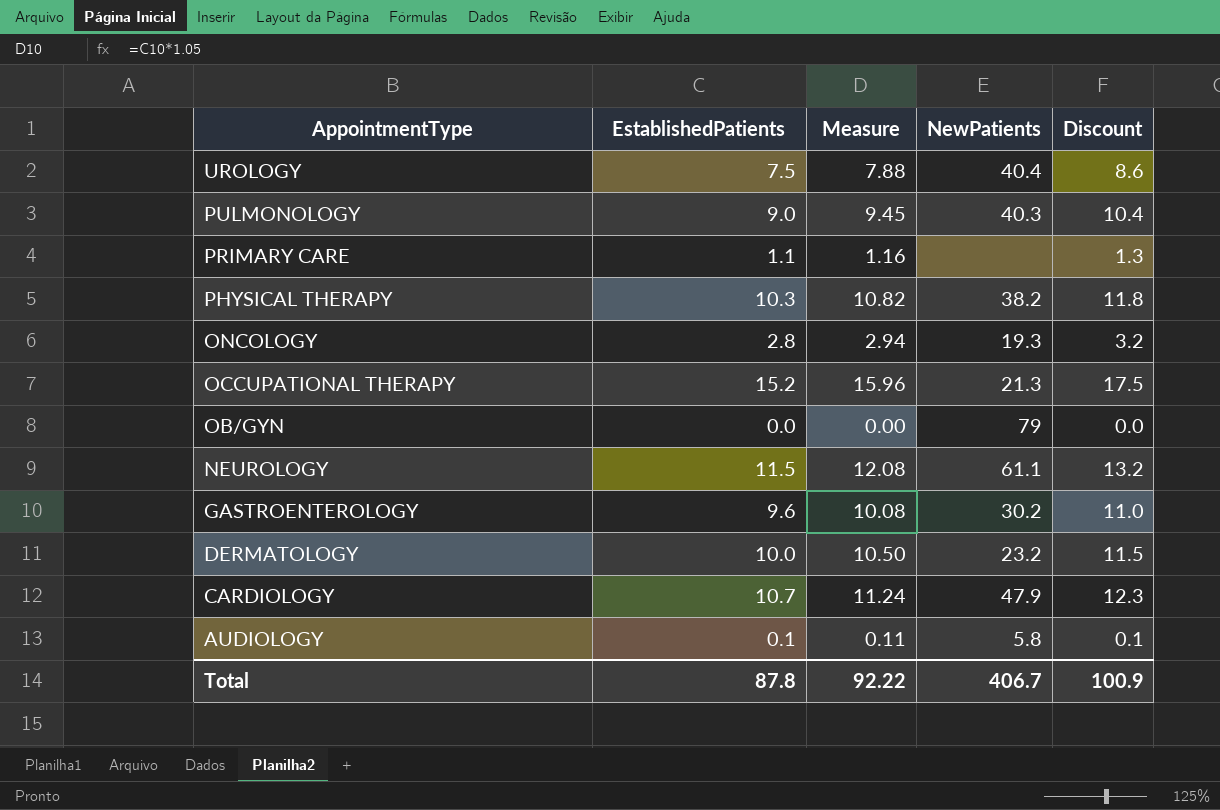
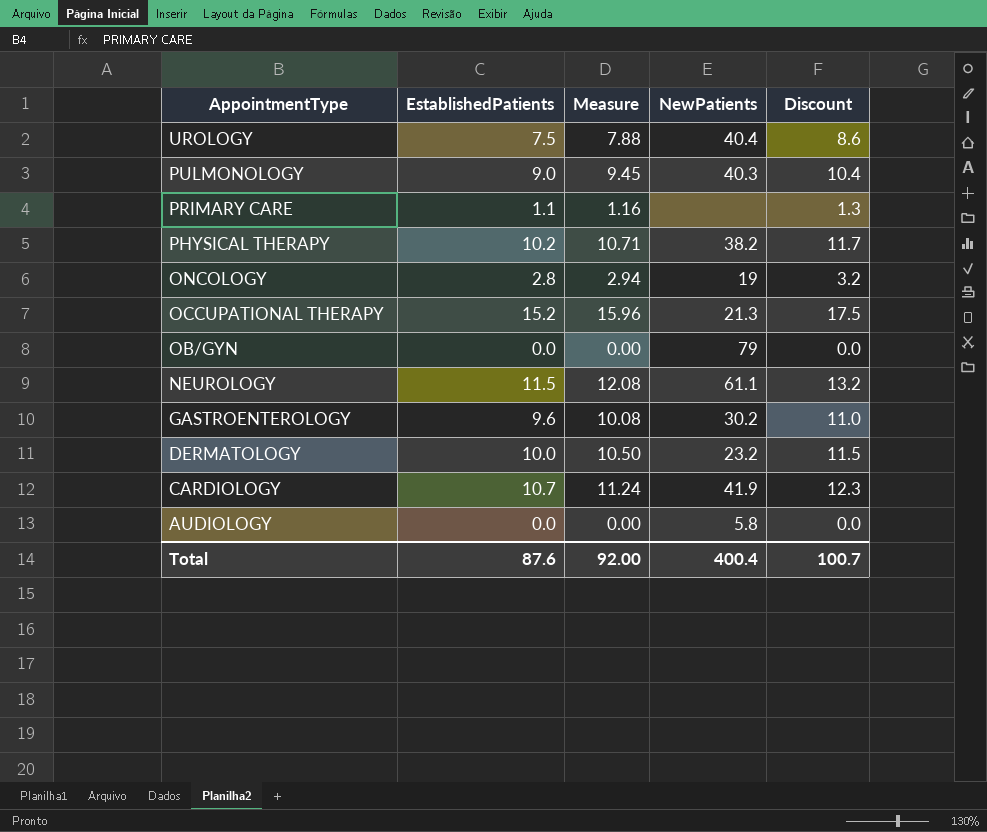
PHYSICAL THERAPY | EstablishedPatients: 10.3 -> 10.2
PHYSICAL THERAPY | Measure: 10.82 -> 10.71
PHYSICAL THERAPY | Discount: 11.8 -> 11.7
ONCOLOGY | NewPatients: 19.3 -> 19
CARDIOLOGY | NewPatients: 47.9 -> 41.9
AUDIOLOGY | EstablishedPatients: 0.1 -> 0.0
AUDIOLOGY | Measure: 0.11 -> 0.00
AUDIOLOGY | Discount: 0.1 -> 0.0
Total | EstablishedPatients: 87.8 -> 87.6
Total | Measure: 92.22 -> 92.00
Total | NewPatients: 406.7 -> 400.4
Total | Discount: 100.9 -> 100.7

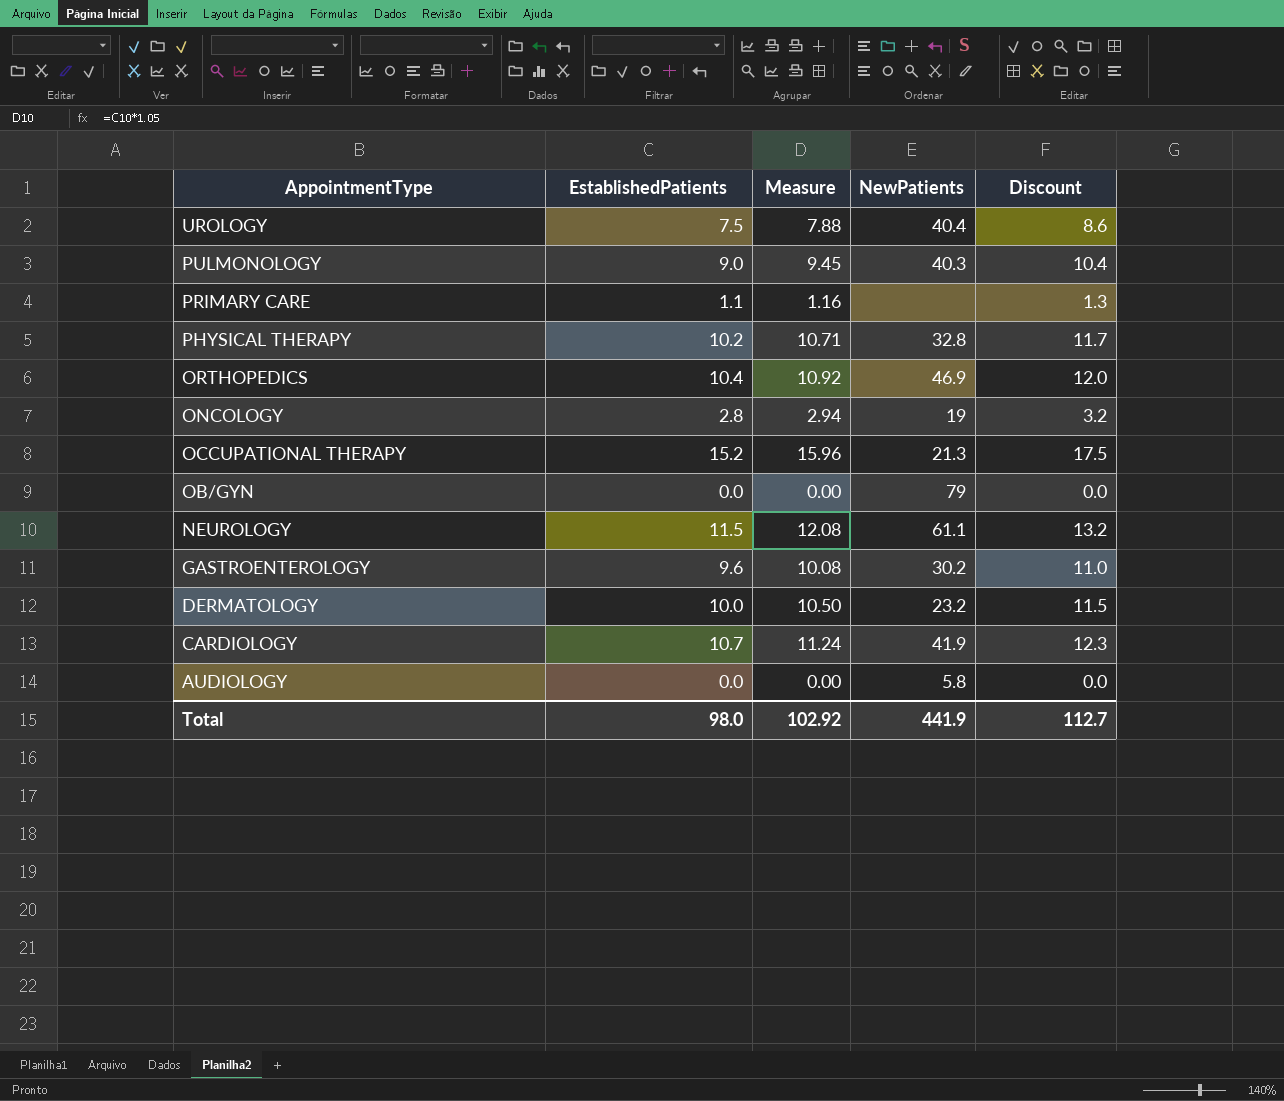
PHYSICAL THERAPY | NewPatients: 38.2 -> 32.8
row ORTHOPEDICS: none -> 10.4 | 10.92 | 46.9 | 12.0
Total | EstablishedPatients: 87.6 -> 98.0
Total | Measure: 92.00 -> 102.92
Total | NewPatients: 400.4 -> 441.9
Total | Discount: 100.7 -> 112.7

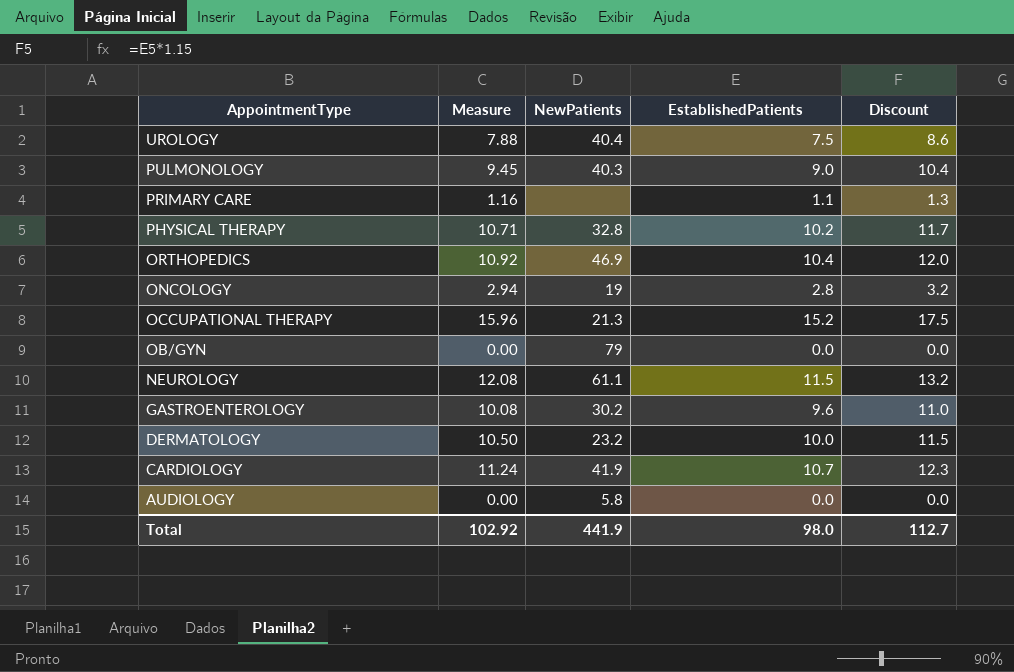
column EstablishedPatients | position: 2 -> 4

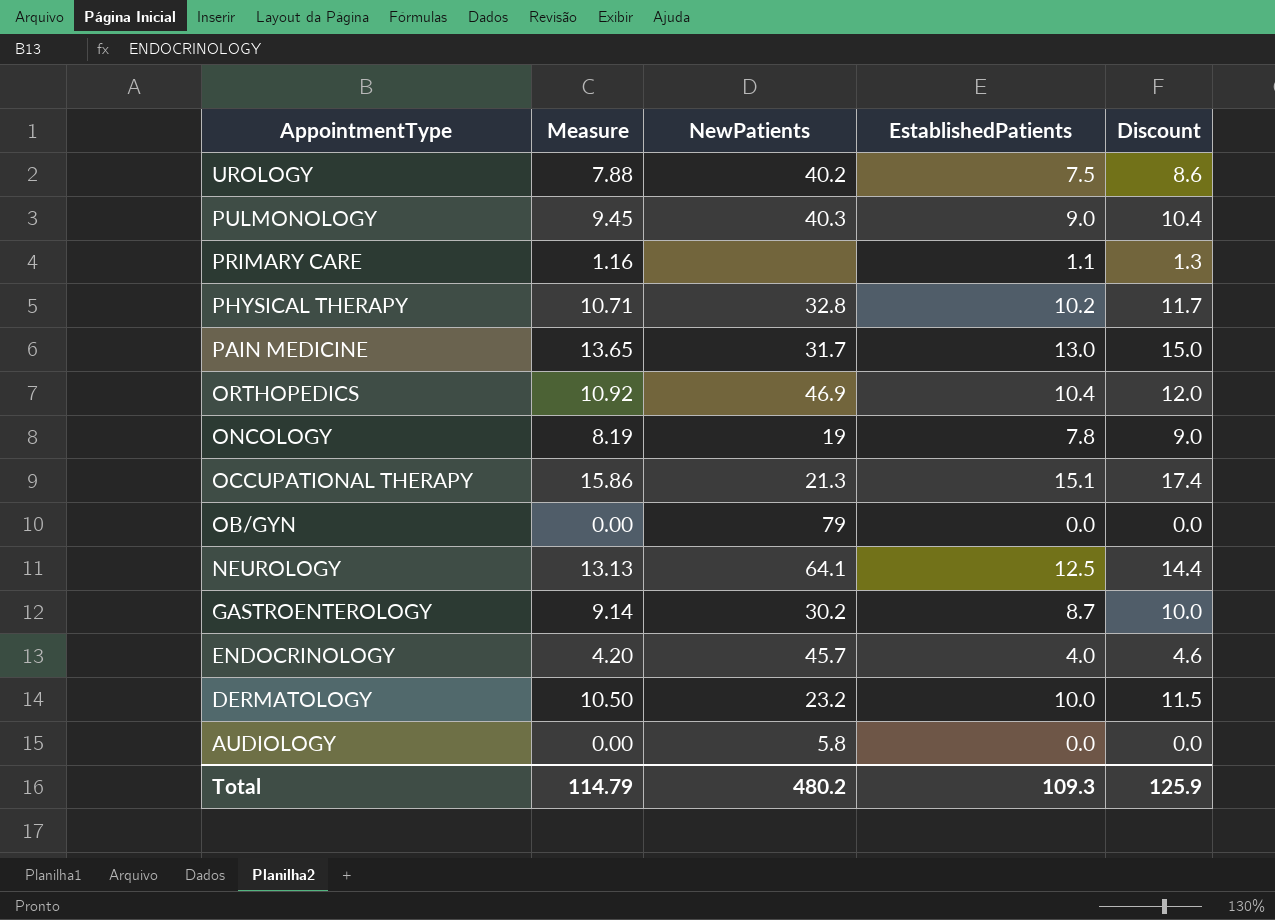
row CARDIOLOGY: 11.24 | 41.9 | 10.7 | 12.3 -> none
UROLOGY | NewPatients: 40.4 -> 40.2
row PAIN MEDICINE: none -> 13.65 | 31.7 | 13.0 | 15.0
ONCOLOGY | Measure: 2.94 -> 8.19
ONCOLOGY | EstablishedPatients: 2.8 -> 7.8
ONCOLOGY | Discount: 3.2 -> 9.0
OCCUPATIONAL THERAPY | Measure: 15.96 -> 15.86
OCCUPATIONAL THERAPY | EstablishedPatients: 15.2 -> 15.1
OCCUPATIONAL THERAPY | Discount: 17.5 -> 17.4
NEUROLOGY | Measure: 12.08 -> 13.13
NEUROLOGY | NewPatients: 61.1 -> 64.1
NEUROLOGY | EstablishedPatients: 11.5 -> 12.5
NEUROLOGY | Discount: 13.2 -> 14.4
GASTROENTEROLOGY | Measure: 10.08 -> 9.14
GASTROENTEROLOGY | EstablishedPatients: 9.6 -> 8.7
GASTROENTEROLOGY | Discount: 11.0 -> 10.0
row ENDOCRINOLOGY: none -> 4.20 | 45.7 | 4.0 | 4.6
Total | Measure: 102.92 -> 114.79
Total | NewPatients: 441.9 -> 480.2
Total | EstablishedPatients: 98.0 -> 109.3
Total | Discount: 112.7 -> 125.9

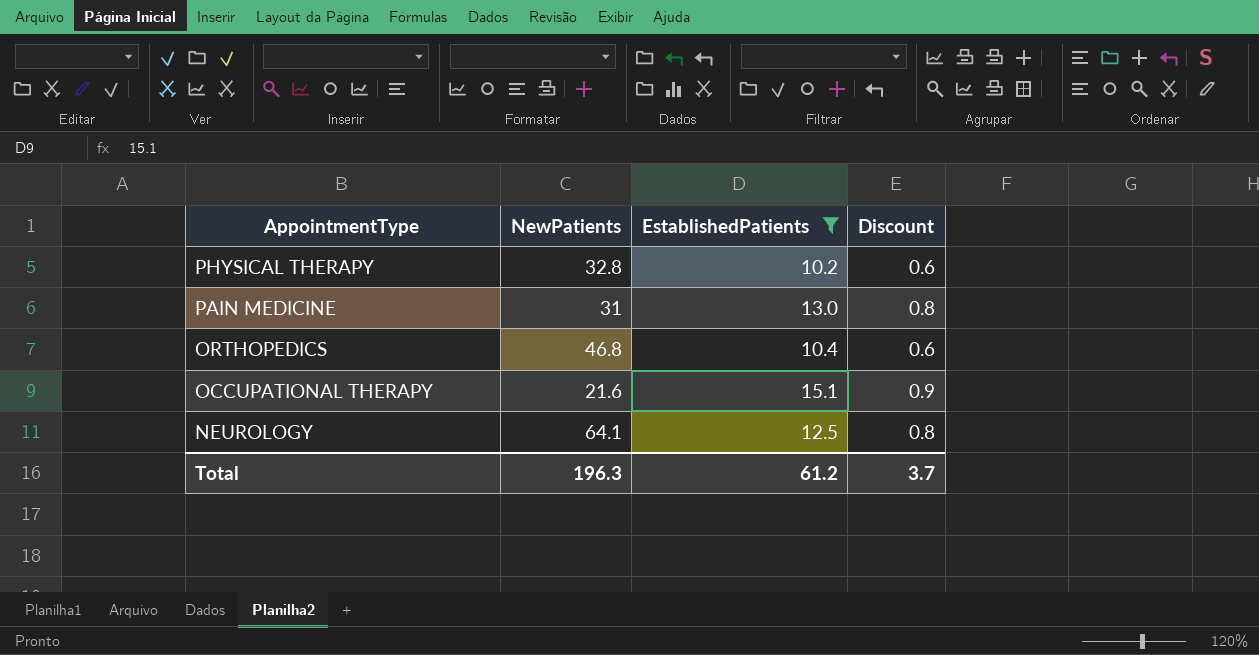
filter: none -> EstablishedPatients >= 10.2
column Measure | formula: [EstablishedPatients] * 1.05 -> none
column Discount | formula: [EstablishedPatients] * 1.15 -> [EstablishedPatients] * 0.06
PAIN MEDICINE | NewPatients: 31.7 -> 31
ORTHOPEDICS | NewPatients: 46.9 -> 46.8
OCCUPATIONAL THERAPY | NewPatients: 21.3 -> 21.6
Total | NewPatients: 480.2 -> 196.3
Total | EstablishedPatients: 109.3 -> 61.2
Total | Discount: 125.9 -> 3.7

